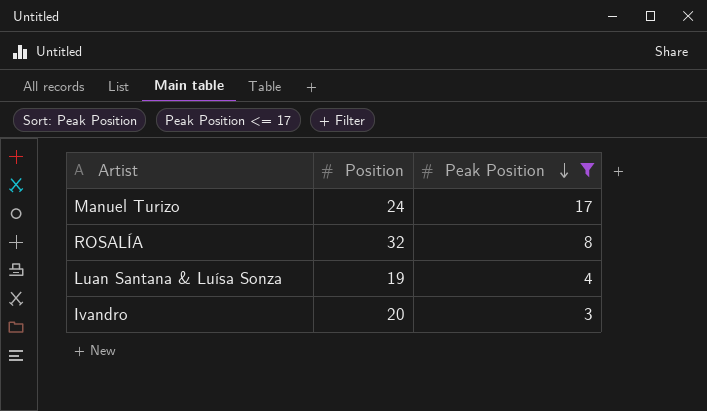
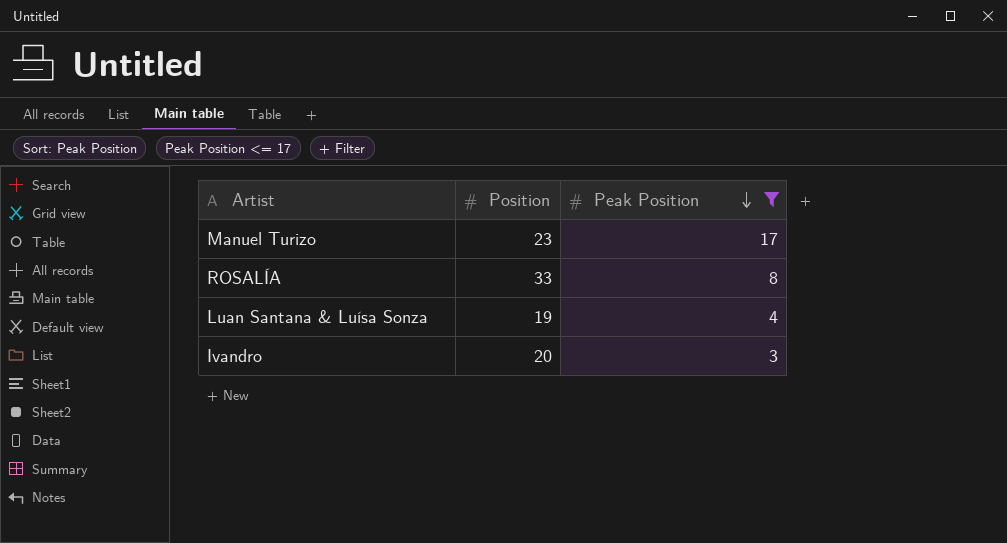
Manuel Turizo | Position: 24 -> 23
ROSALÍA | Position: 32 -> 33

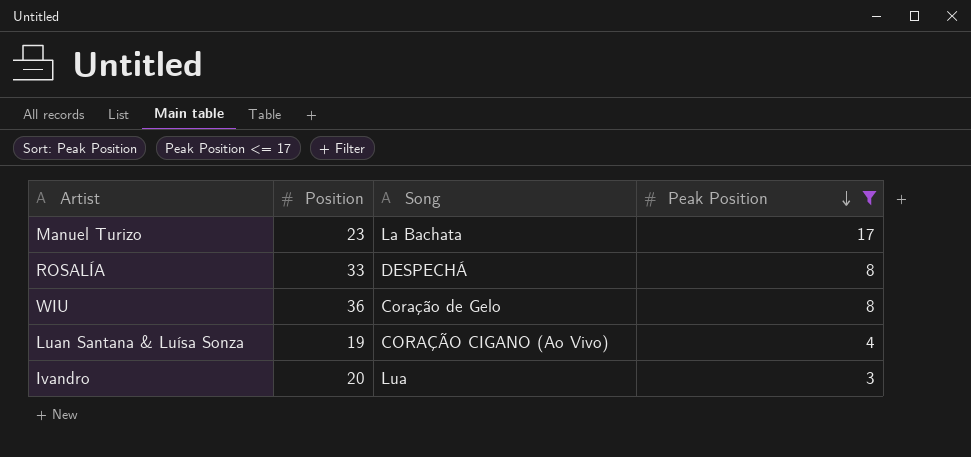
column Song | position: none -> 3
row WIU: none -> 36 | Coração de Gelo | 8

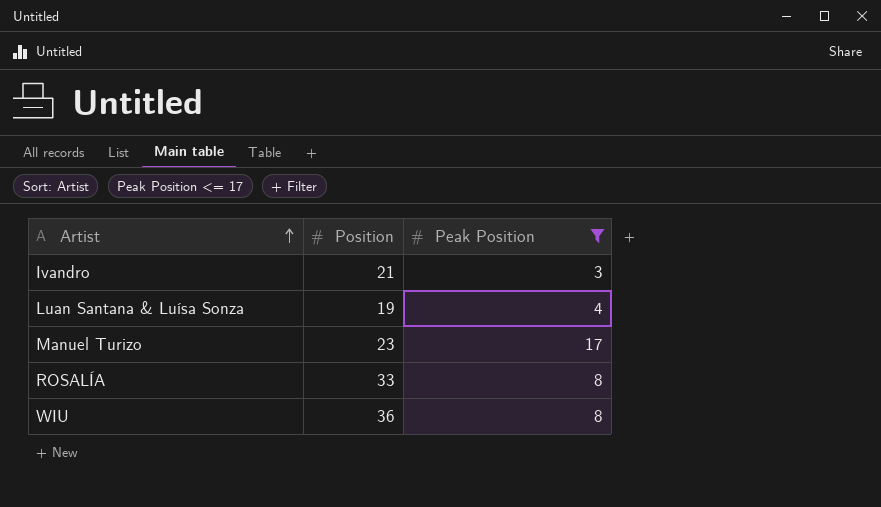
row order: Peak Position descending -> Artist ascending
column Song | position: 3 -> none
Ivandro | Position: 20 -> 21

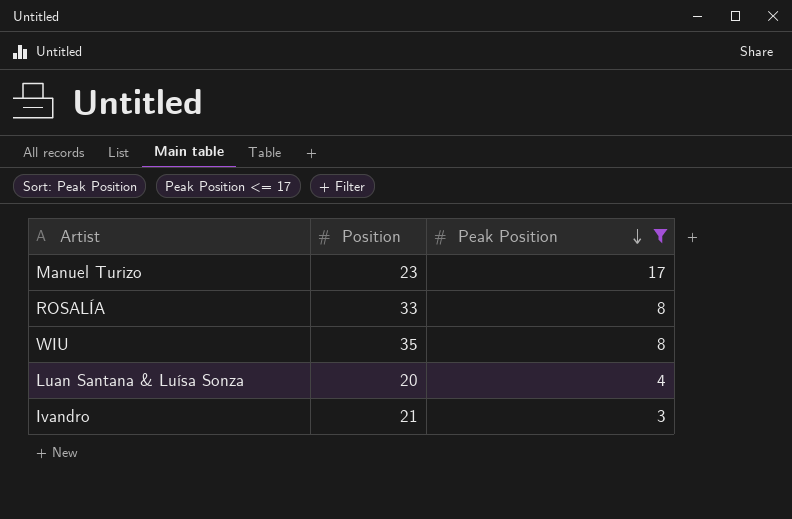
row order: Artist ascending -> Peak Position descending
WIU | Position: 36 -> 35
Luan Santana & Luísa Sonza | Position: 19 -> 20

